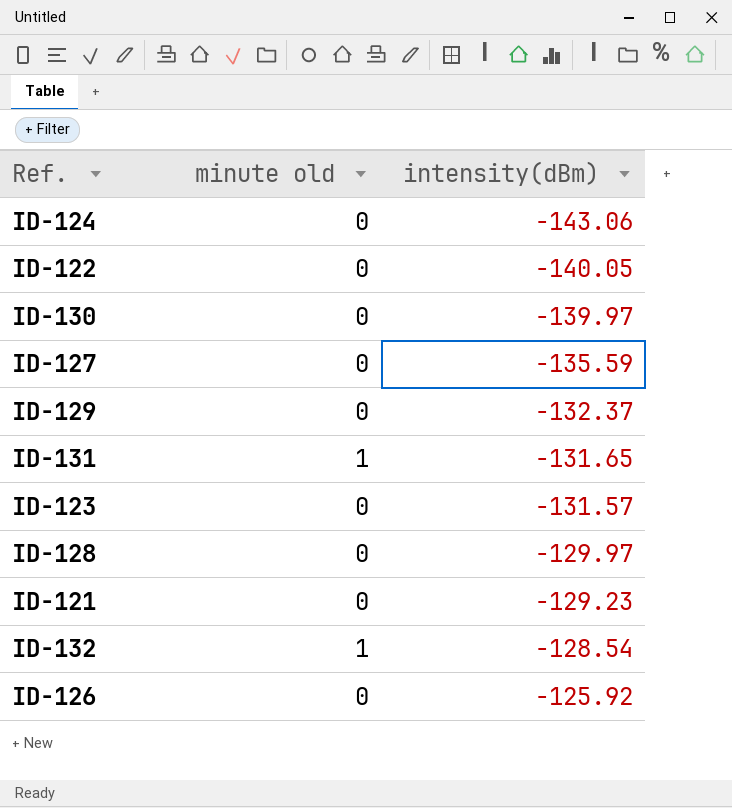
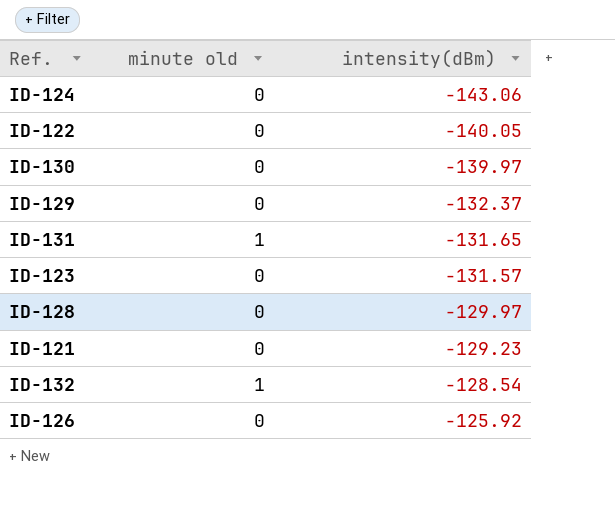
row ID-127: 0 | -135.59 -> none

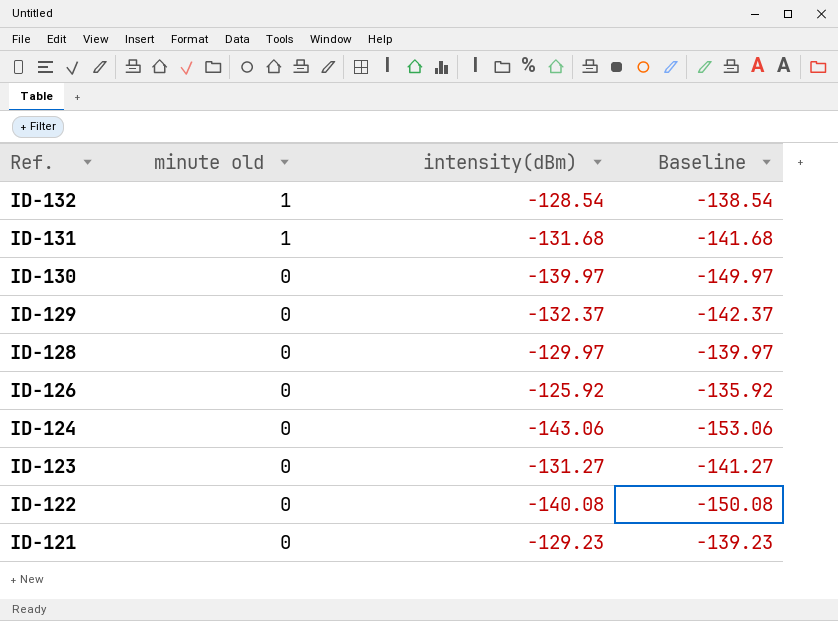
row order: intensity(dBm) ascending -> Ref. descending
column Baseline | formula: none -> [intensity(dBm)] - 10
ID-131 | intensity(dBm): -131.65 -> -131.68
ID-123 | intensity(dBm): -131.57 -> -131.27
ID-122 | intensity(dBm): -140.05 -> -140.08

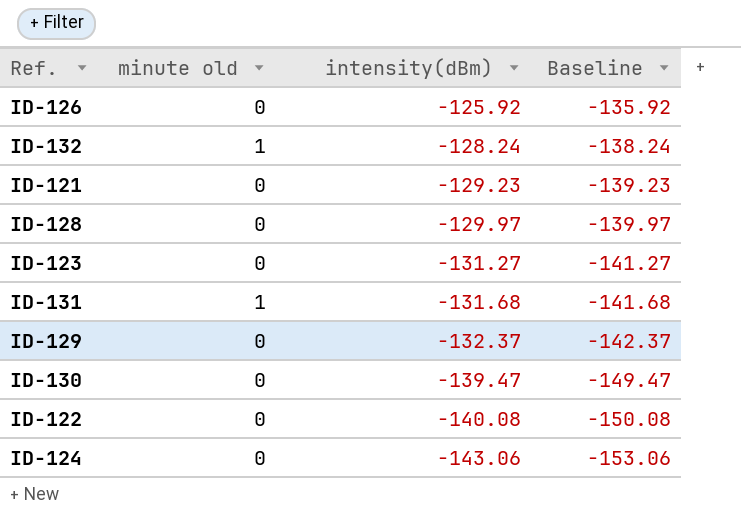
row order: Ref. descending -> intensity(dBm) descending
ID-132 | intensity(dBm): -128.54 -> -128.24
ID-132 | Baseline: -138.54 -> -138.24
ID-130 | intensity(dBm): -139.97 -> -139.47
ID-130 | Baseline: -149.97 -> -149.47

